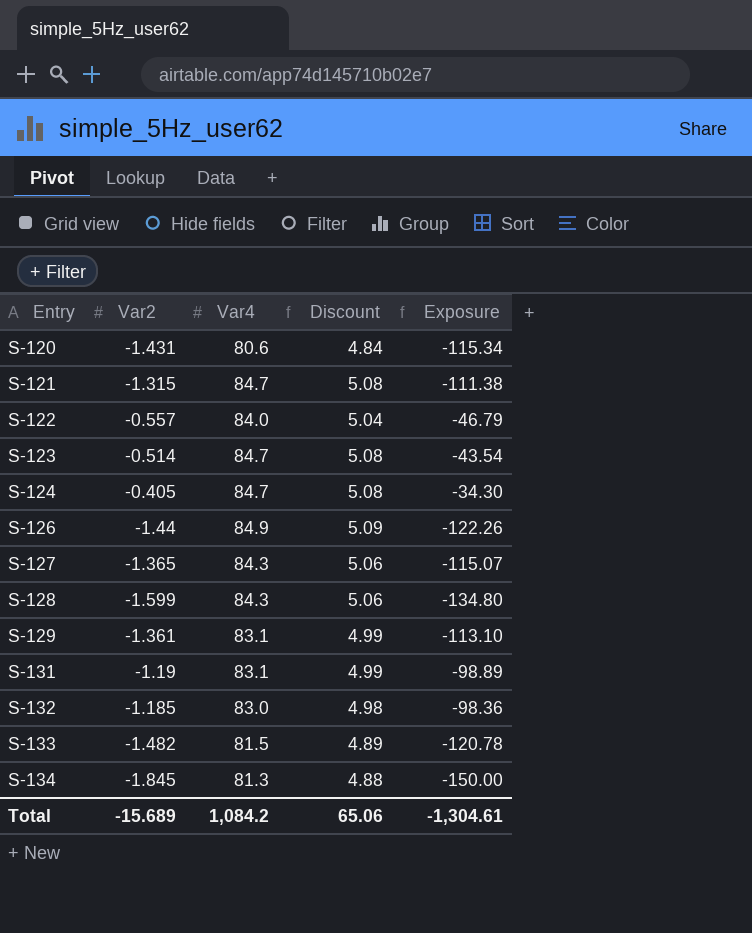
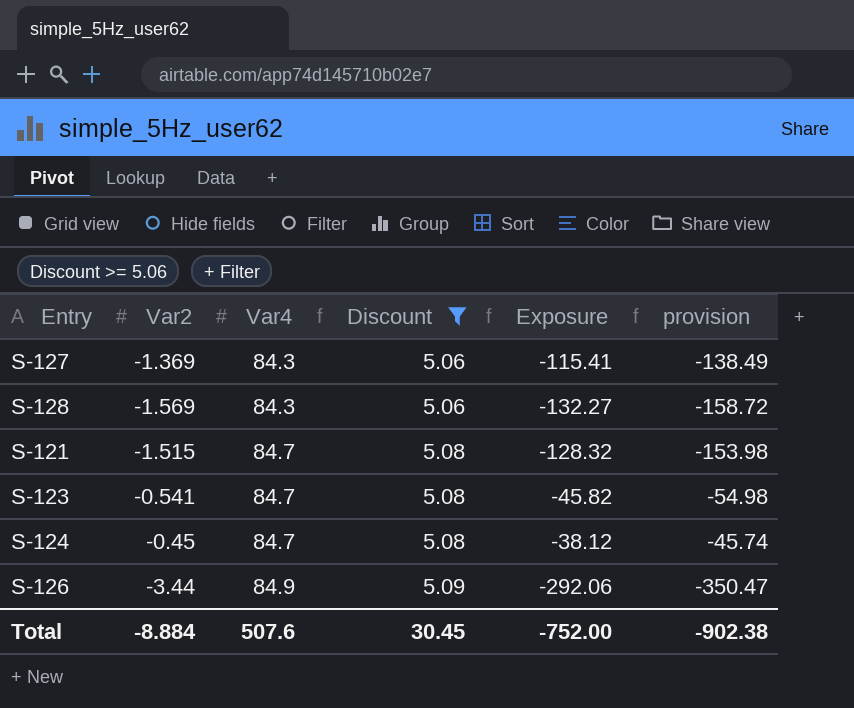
filter: none -> Discount >= 5.06
row order: Entry ascending -> Var4 ascending
column provision | formula: none -> [Exposure] * 1.2
S-127 | Var2: -1.365 -> -1.369
S-127 | Exposure: -115.07 -> -115.41
S-128 | Var2: -1.599 -> -1.569
S-128 | Exposure: -134.80 -> -132.27
S-121 | Var2: -1.315 -> -1.515
S-121 | Exposure: -111.38 -> -128.32
S-123 | Var2: -0.514 -> -0.541
S-123 | Exposure: -43.54 -> -45.82
S-124 | Var2: -0.405 -> -0.45
S-124 | Exposure: -34.30 -> -38.12
S-126 | Var2: -1.44 -> -3.44
S-126 | Exposure: -122.26 -> -292.06
Total | Var2: -15.689 -> -8.884
Total | Var4: 1,084.2 -> 507.6
Total | Discount: 65.06 -> 30.45
Total | Exposure: -1,304.61 -> -752.00

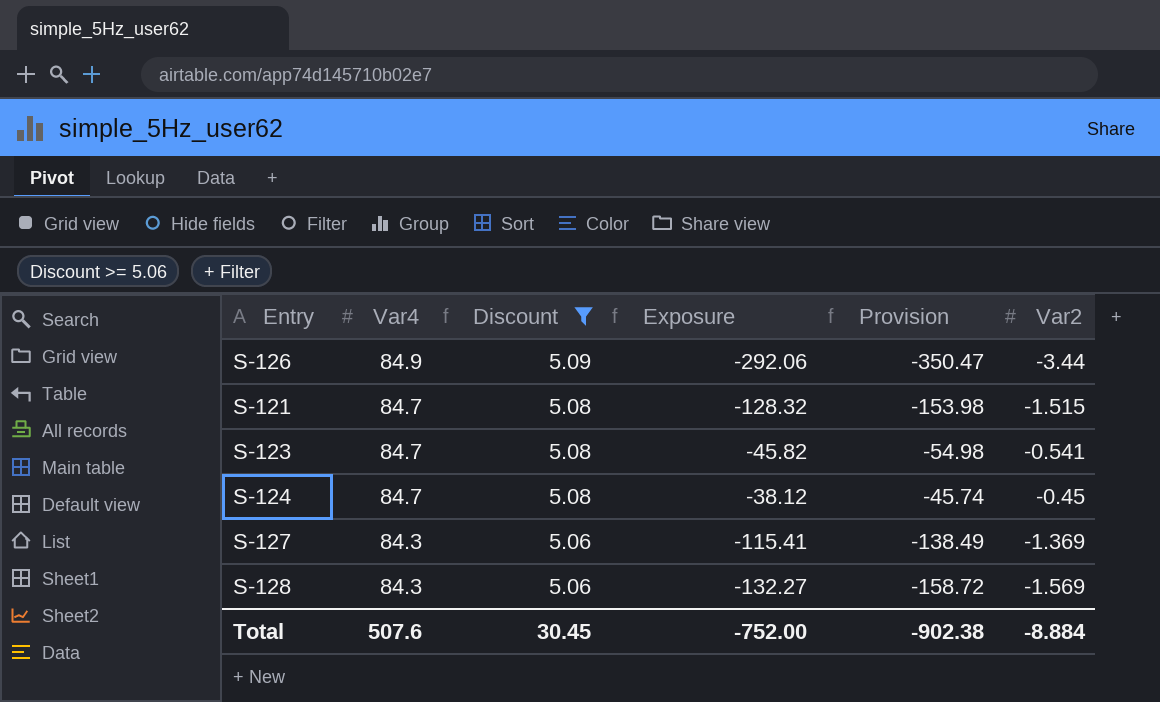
row order: Var4 ascending -> Var4 descending
column name: provision -> Provision
column Var2 | position: 2 -> 6

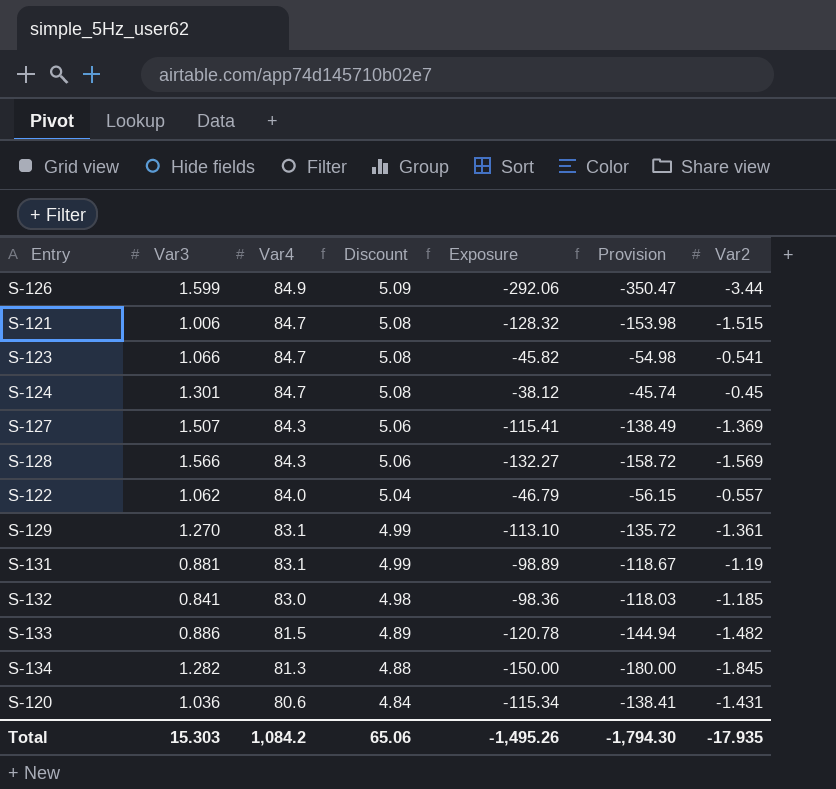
filter: Discount >= 5.06 -> none
column Var3 | position: none -> 2
Total | Var4: 507.6 -> 1,084.2
Total | Discount: 30.45 -> 65.06
Total | Exposure: -752.00 -> -1,495.26
Total | Provision: -902.38 -> -1,794.30
Total | Var2: -8.884 -> -17.935

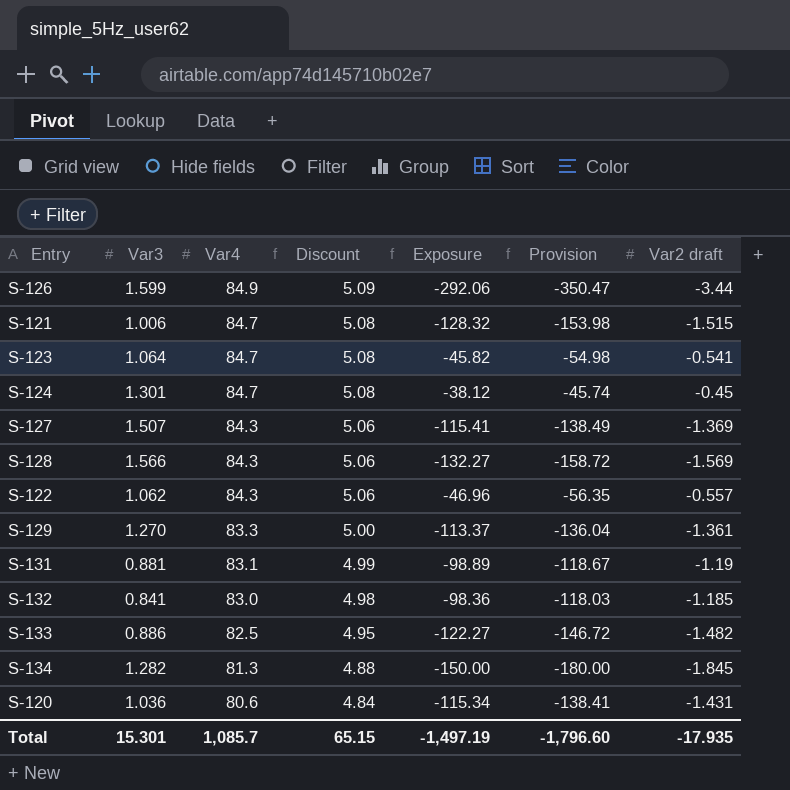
column name: Var2 -> Var2 draft
S-123 | Var3: 1.066 -> 1.064
S-122 | Var4: 84.0 -> 84.3
S-122 | Discount: 5.04 -> 5.06
S-122 | Exposure: -46.79 -> -46.96
S-122 | Provision: -56.15 -> -56.35
S-129 | Var4: 83.1 -> 83.3
S-129 | Discount: 4.99 -> 5.00
S-129 | Exposure: -113.10 -> -113.37
S-129 | Provision: -135.72 -> -136.04
S-133 | Var4: 81.5 -> 82.5
S-133 | Discount: 4.89 -> 4.95
S-133 | Exposure: -120.78 -> -122.27
S-133 | Provision: -144.94 -> -146.72
Total | Var3: 15.303 -> 15.301
Total | Var4: 1,084.2 -> 1,085.7
Total | Discount: 65.06 -> 65.15
Total | Exposure: -1,495.26 -> -1,497.19
Total | Provision: -1,794.30 -> -1,796.60

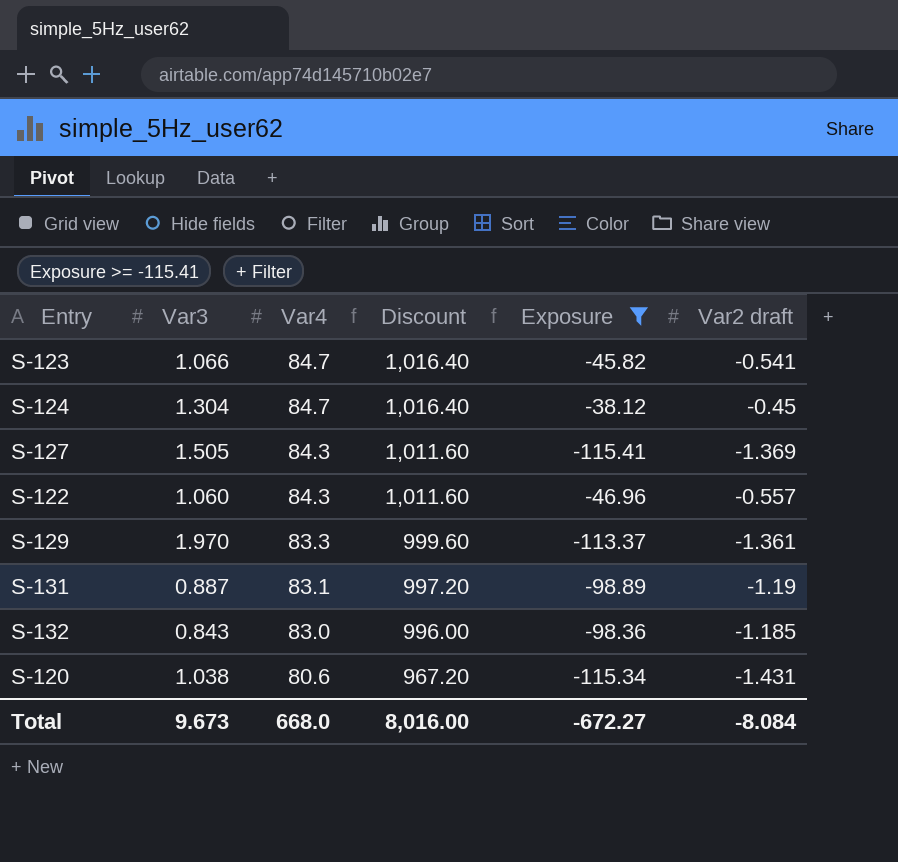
filter: none -> Exposure >= -115.41
column Provision | formula: [Exposure] * 1.2 -> none
column Discount | formula: [Var4] * 0.06 -> [Var4] * 12
S-123 | Var3: 1.064 -> 1.066
S-124 | Var3: 1.301 -> 1.304
S-127 | Var3: 1.507 -> 1.505
S-122 | Var3: 1.062 -> 1.060
S-129 | Var3: 1.270 -> 1.970
S-131 | Var3: 0.881 -> 0.887
S-132 | Var3: 0.841 -> 0.843
S-120 | Var3: 1.036 -> 1.038
Total | Var3: 15.301 -> 9.673
Total | Var4: 1,085.7 -> 668.0
Total | Discount: 65.15 -> 8,016.00
Total | Exposure: -1,497.19 -> -672.27
Total | Var2 draft: -17.935 -> -8.084

